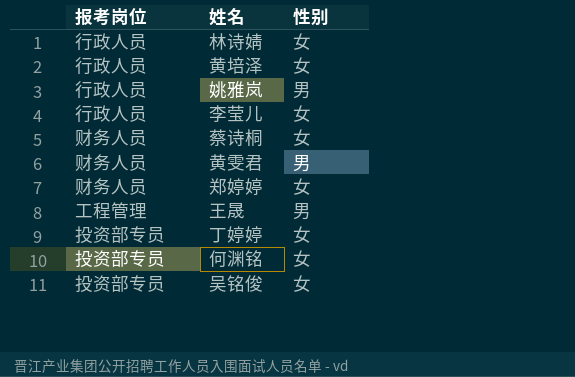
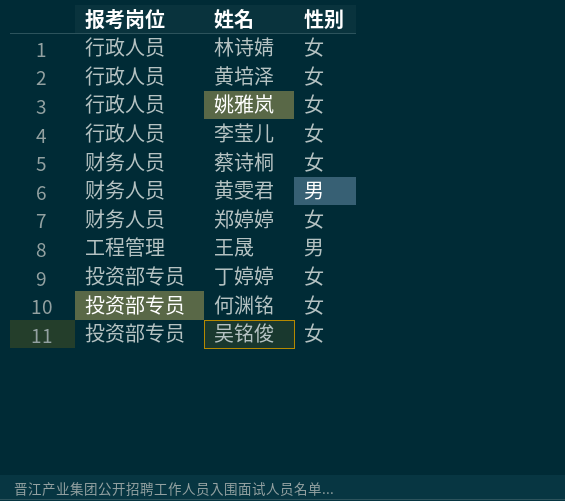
姚雅岚 | 性别: 男 -> 女

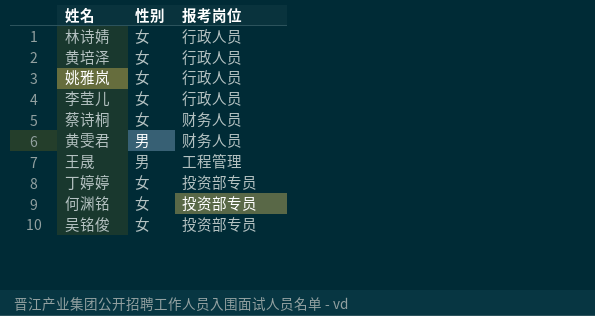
column 报考岗位 | position: 1 -> 3
row 郑婷婷: 财务人员 | 女 -> none

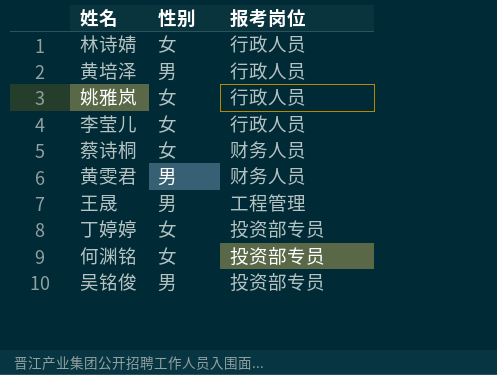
黄培泽 | 性别: 女 -> 男
吴铭俊 | 性别: 女 -> 男

